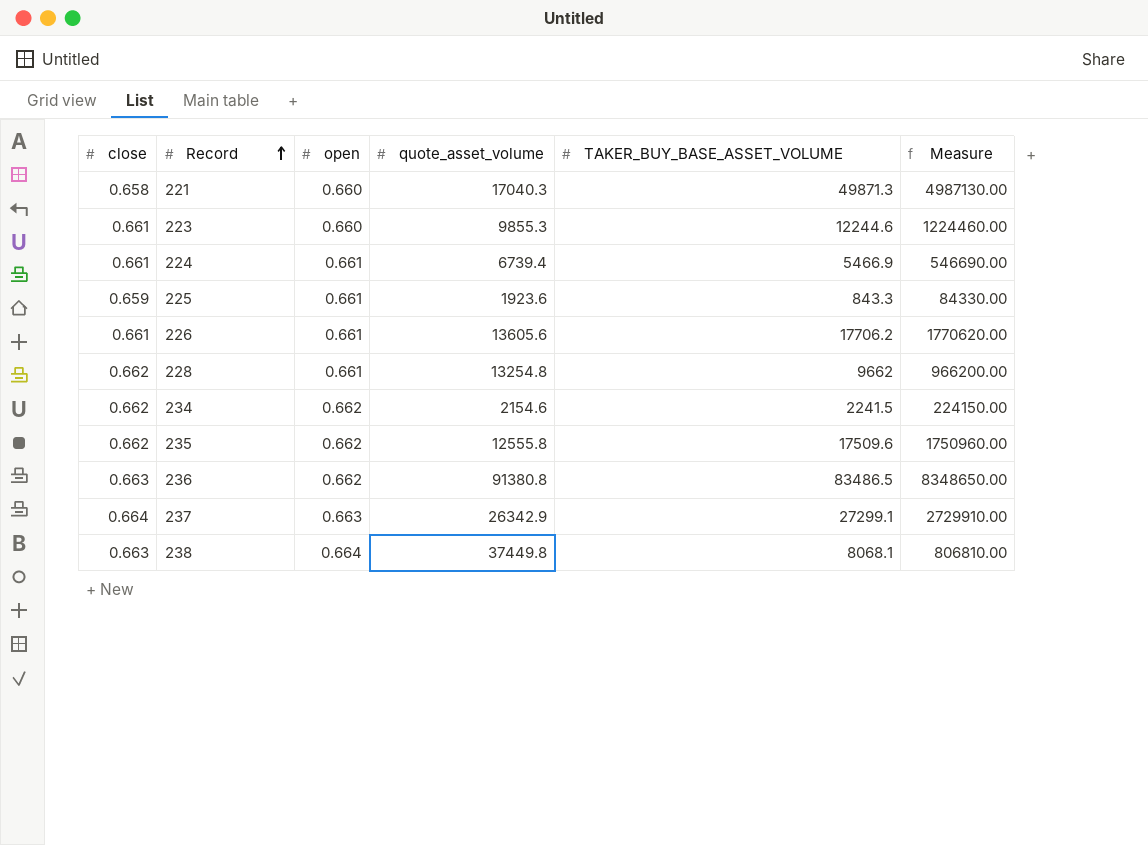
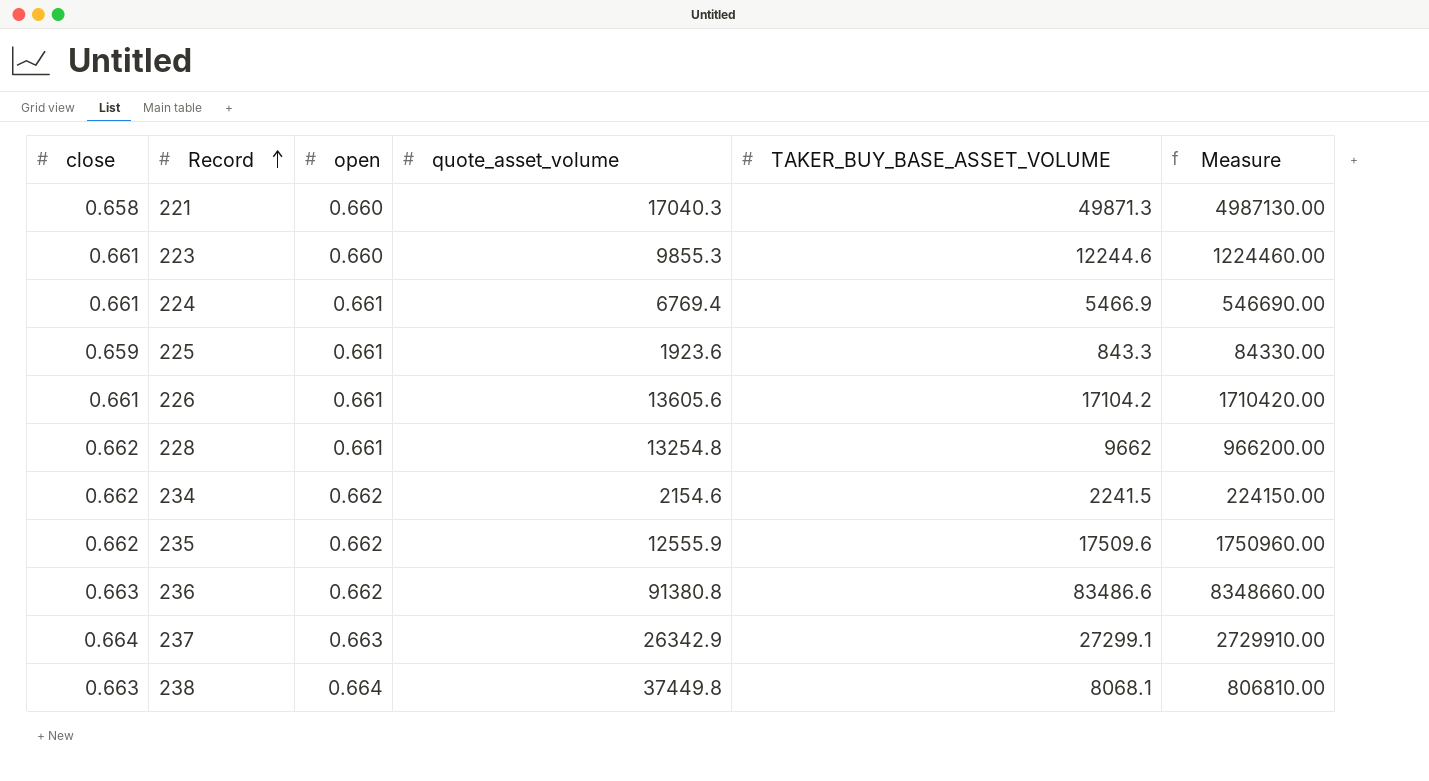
224 | quote_asset_volume: 6739.4 -> 6769.4
226 | TAKER_BUY_BASE_ASSET_VOLUME: 17706.2 -> 17104.2
226 | Measure: 1770620.00 -> 1710420.00
235 | quote_asset_volume: 12555.8 -> 12555.9
236 | TAKER_BUY_BASE_ASSET_VOLUME: 83486.5 -> 83486.6
236 | Measure: 8348650.00 -> 8348660.00

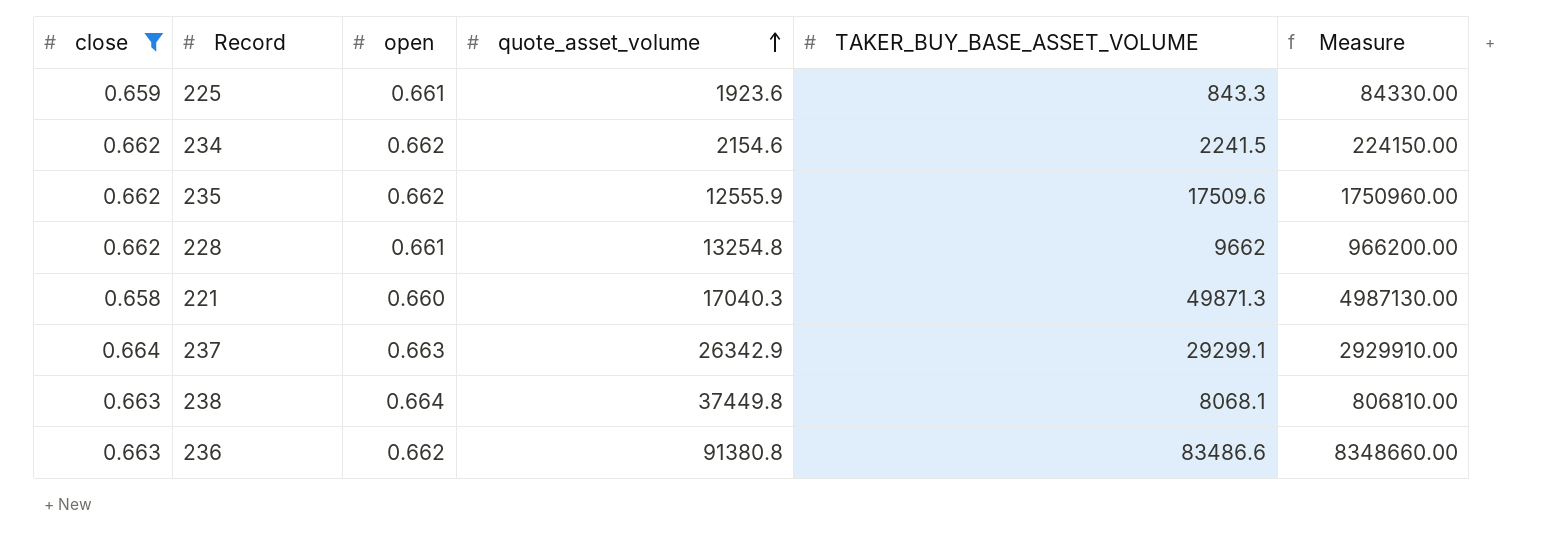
filter: none -> close != 0.661
row order: Record ascending -> quote_asset_volume ascending
237 | TAKER_BUY_BASE_ASSET_VOLUME: 27299.1 -> 29299.1
237 | Measure: 2729910.00 -> 2929910.00

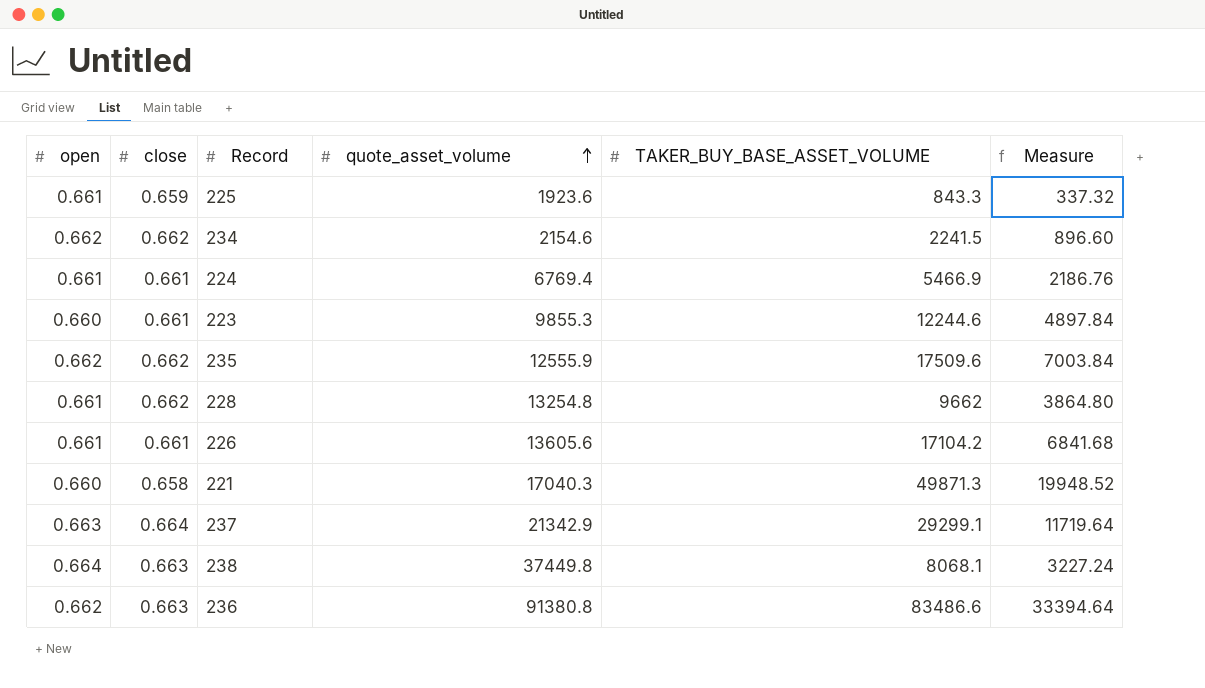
filter: close != 0.661 -> none
column open | position: 3 -> 1
column Measure | formula: [TAKER_BUY_BASE_ASSET_VOLUME] * 100 -> [TAKER_BUY_BASE_ASSET_VOLUME] * 0.4
237 | quote_asset_volume: 26342.9 -> 21342.9

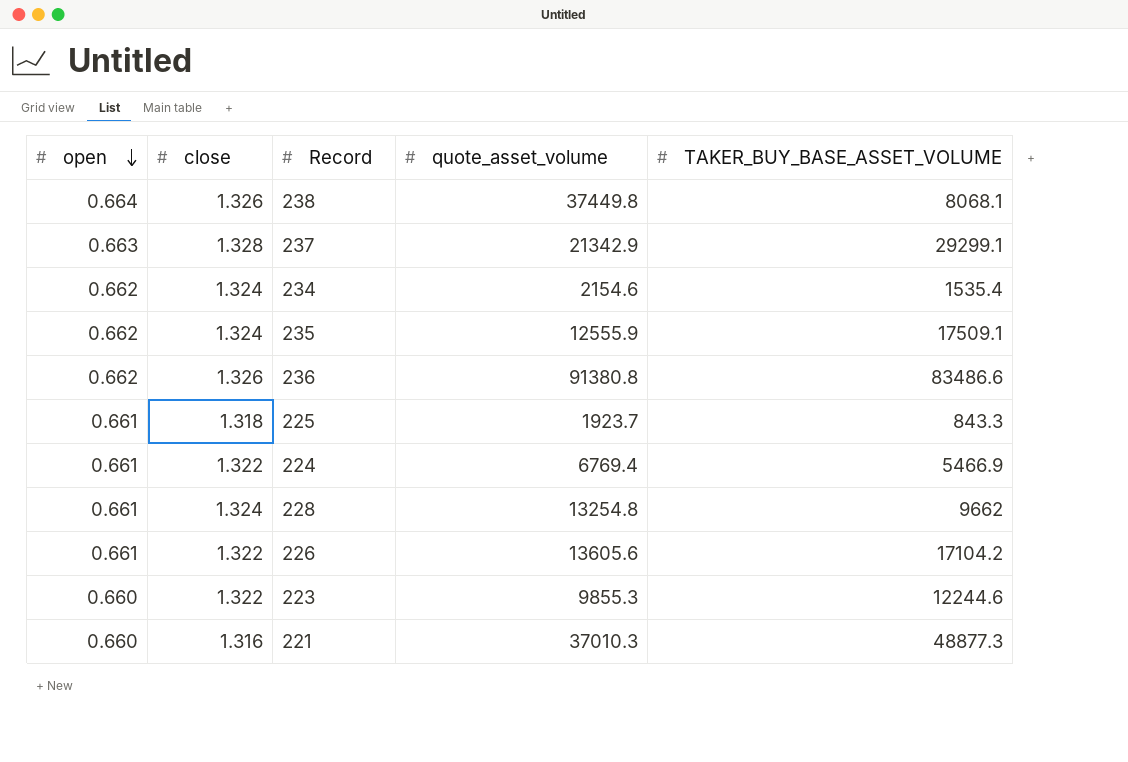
row order: quote_asset_volume ascending -> open descending
column Measure | formula: [TAKER_BUY_BASE_ASSET_VOLUME] * 0.4 -> none
238 | close: 0.663 -> 1.326
237 | close: 0.664 -> 1.328
234 | close: 0.662 -> 1.324
234 | TAKER_BUY_BASE_ASSET_VOLUME: 2241.5 -> 1535.4
235 | close: 0.662 -> 1.324
235 | TAKER_BUY_BASE_ASSET_VOLUME: 17509.6 -> 17509.1
236 | close: 0.663 -> 1.326
225 | close: 0.659 -> 1.318
225 | quote_asset_volume: 1923.6 -> 1923.7
224 | close: 0.661 -> 1.322
228 | close: 0.662 -> 1.324
226 | close: 0.661 -> 1.322
223 | close: 0.661 -> 1.322
221 | close: 0.658 -> 1.316
221 | quote_asset_volume: 17040.3 -> 37010.3
221 | TAKER_BUY_BASE_ASSET_VOLUME: 49871.3 -> 48877.3

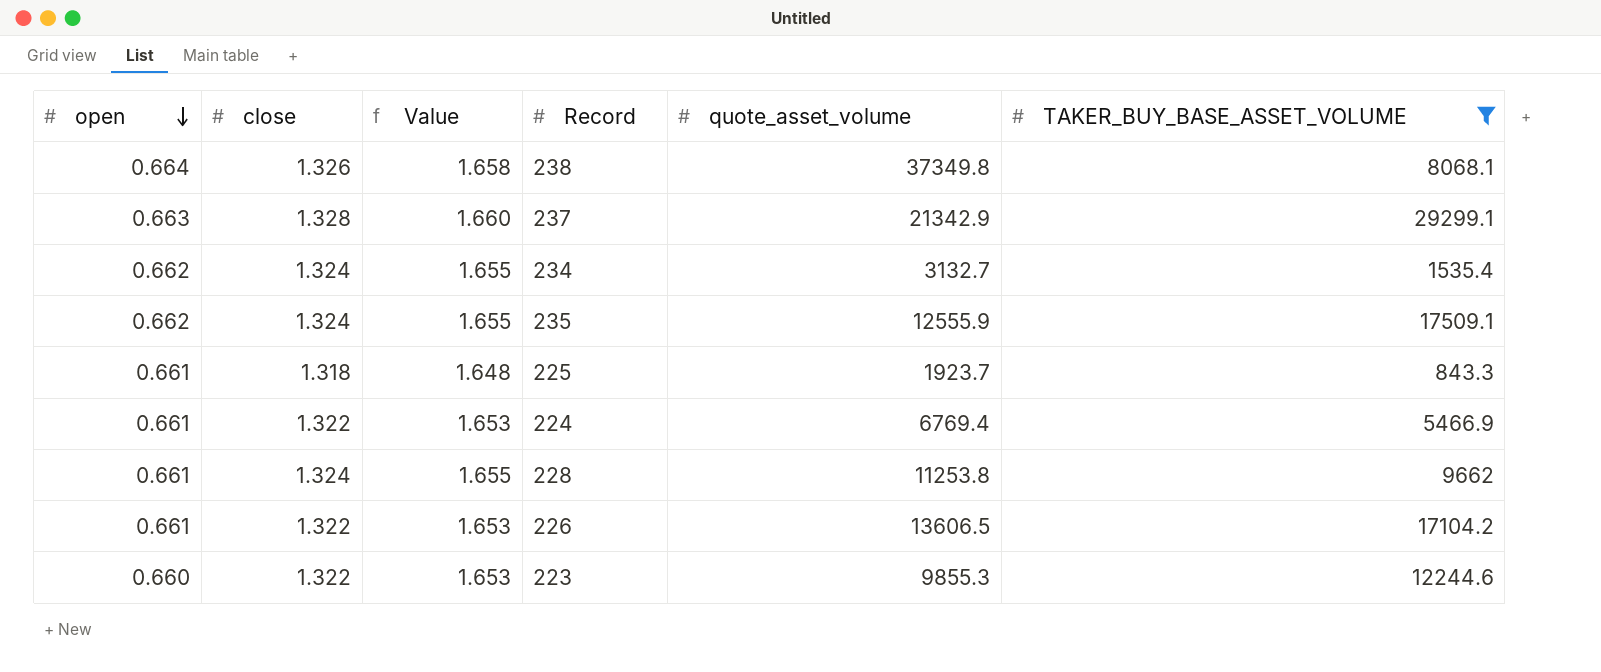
filter: none -> TAKER_BUY_BASE_ASSET_VOLUME <= 29299.1
column Value | formula: none -> [close] * 1.25
238 | quote_asset_volume: 37449.8 -> 37349.8
234 | quote_asset_volume: 2154.6 -> 3132.7
228 | quote_asset_volume: 13254.8 -> 11253.8
226 | quote_asset_volume: 13605.6 -> 13606.5

